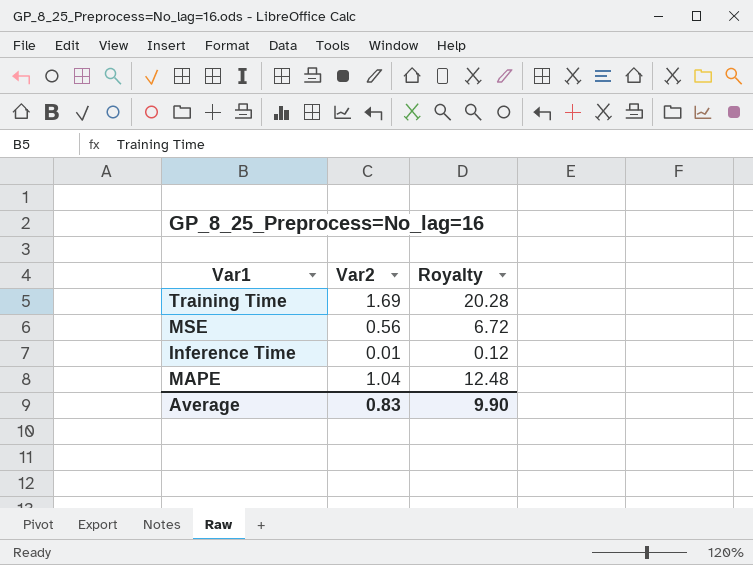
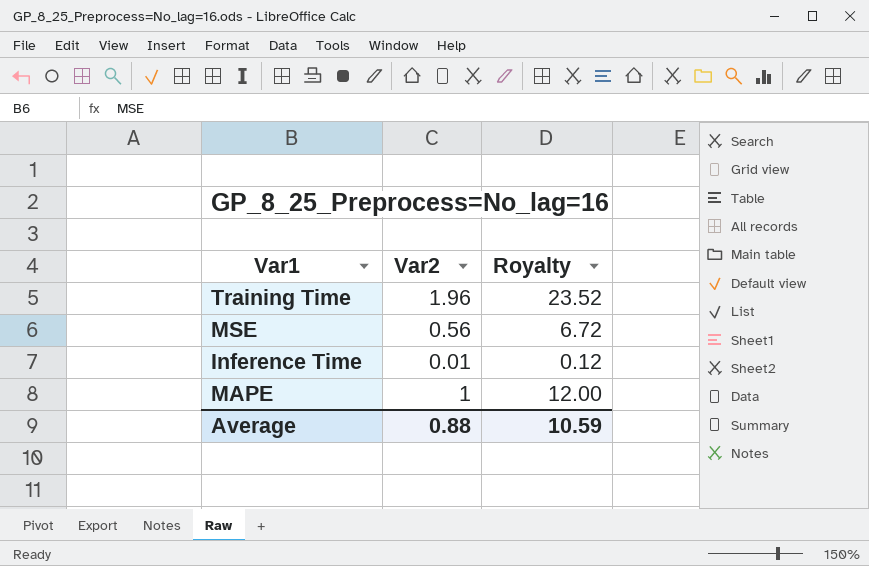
Training Time | Var2: 1.69 -> 1.96
Training Time | Royalty: 20.28 -> 23.52
MAPE | Var2: 1.04 -> 1
MAPE | Royalty: 12.48 -> 12.00
Average | Var2: 0.83 -> 0.88
Average | Royalty: 9.90 -> 10.59

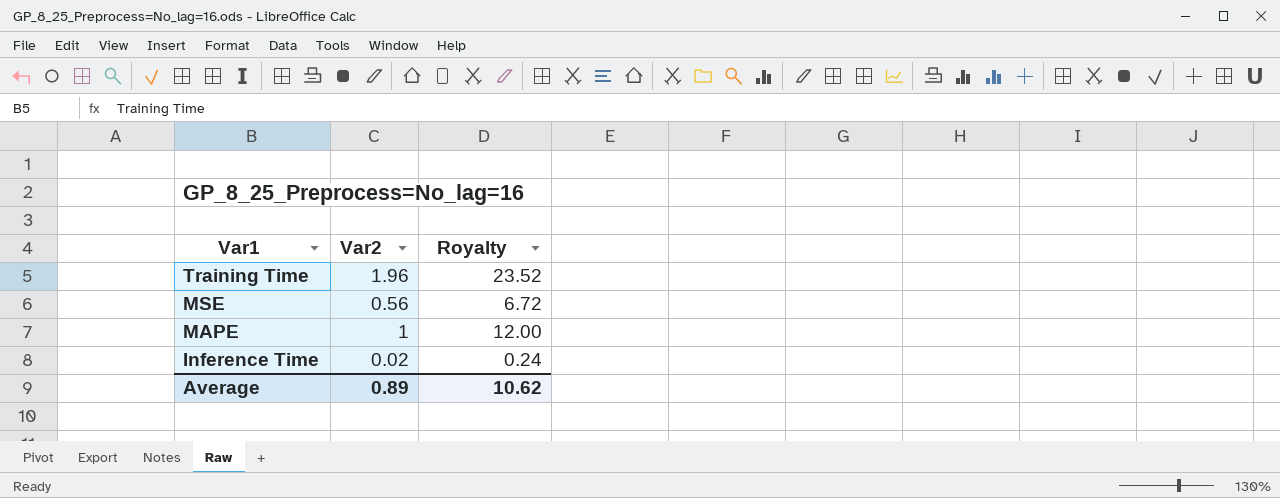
row order: none -> Var1 descending
Inference Time | Var2: 0.01 -> 0.02
Inference Time | Royalty: 0.12 -> 0.24
Average | Var2: 0.88 -> 0.89
Average | Royalty: 10.59 -> 10.62

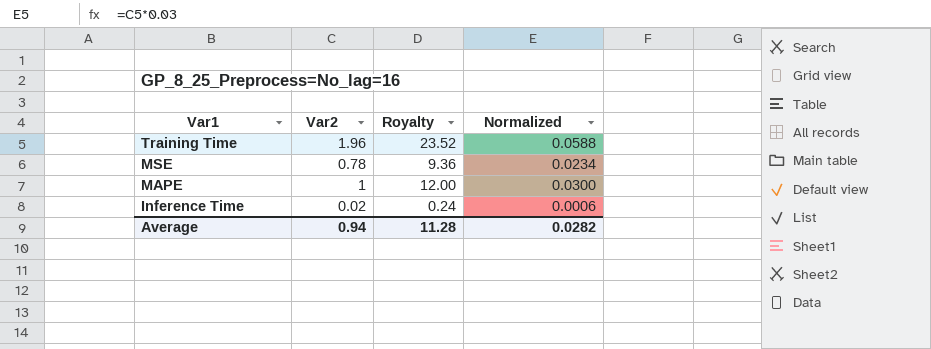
column Normalized | formula: none -> [Var2] * 0.03
MSE | Var2: 0.56 -> 0.78
MSE | Royalty: 6.72 -> 9.36
Average | Var2: 0.89 -> 0.94
Average | Royalty: 10.62 -> 11.28

